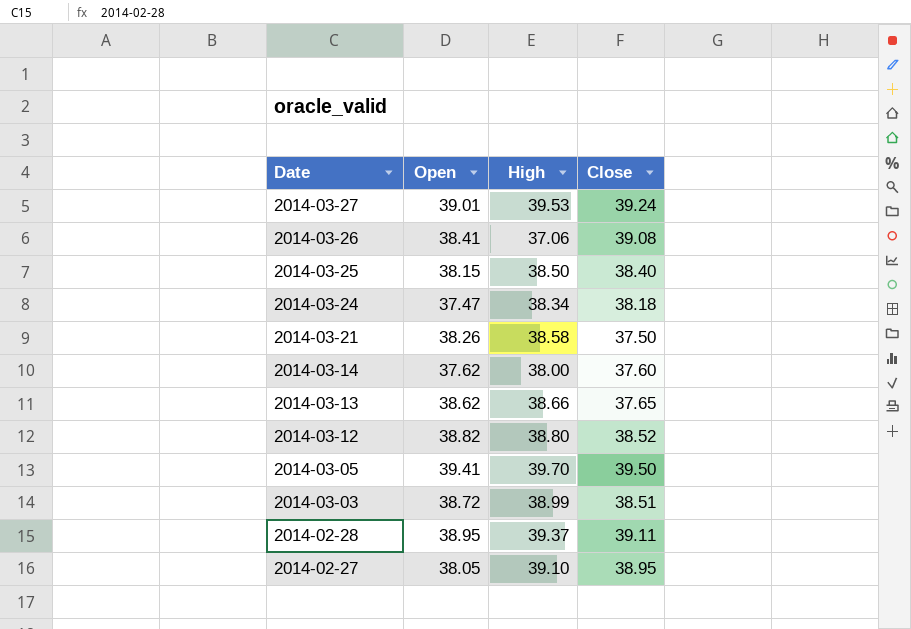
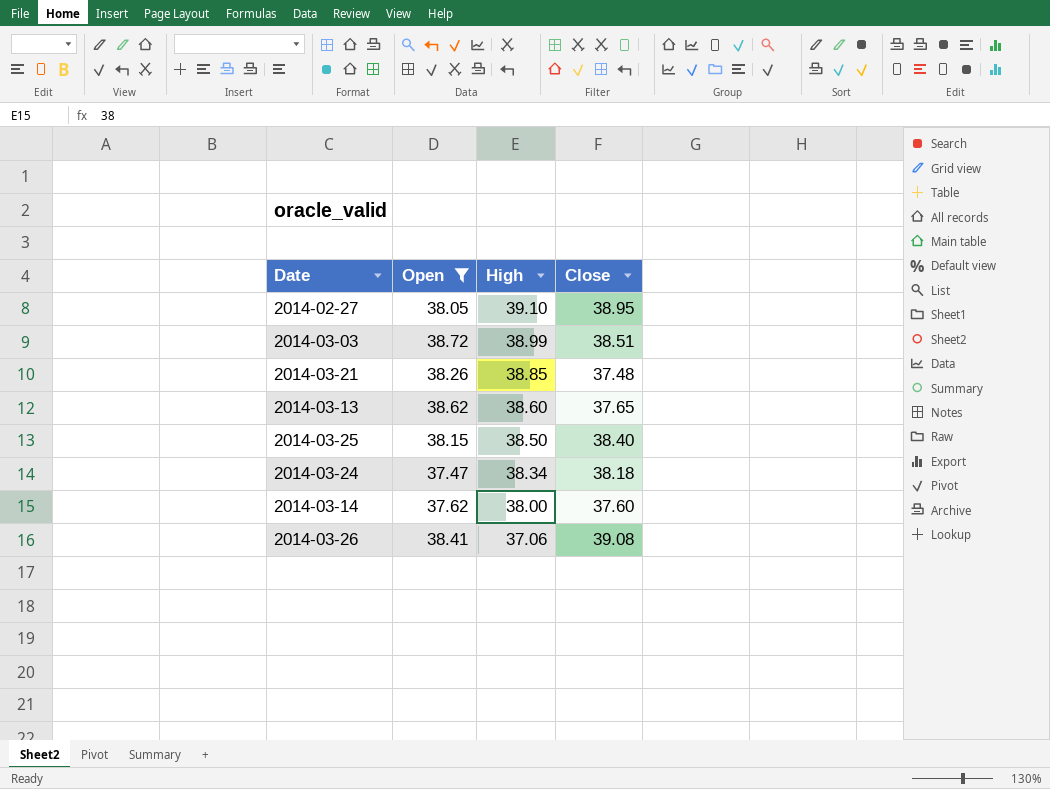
filter: none -> Open <= 38.72
row order: Date descending -> High descending
2014-03-21 | High: 38.58 -> 38.85
2014-03-21 | Close: 37.50 -> 37.48
2014-03-13 | High: 38.66 -> 38.60

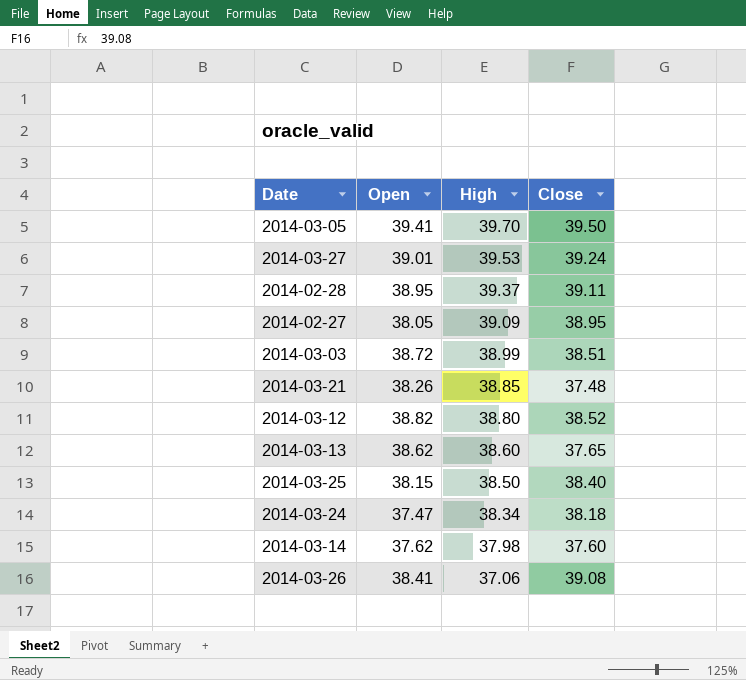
filter: Open <= 38.72 -> none
2014-02-27 | High: 39.10 -> 39.09
2014-03-14 | High: 38.00 -> 37.98

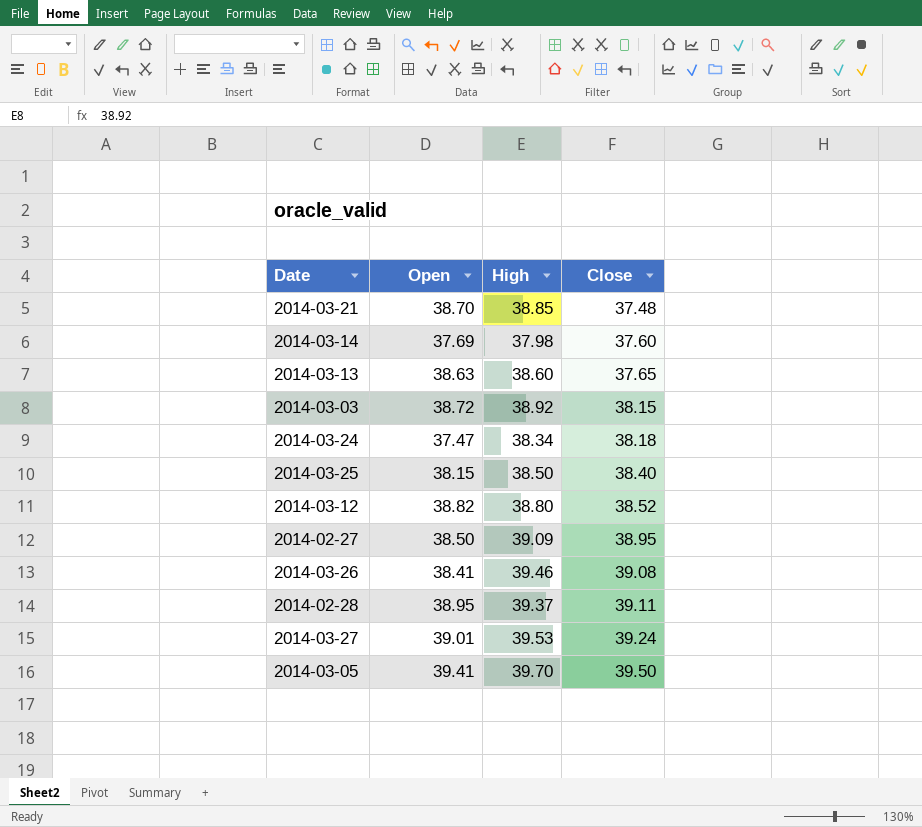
row order: High descending -> Close ascending
2014-03-21 | Open: 38.26 -> 38.70
2014-03-14 | Open: 37.62 -> 37.69
2014-03-13 | Open: 38.62 -> 38.63
2014-03-03 | High: 38.99 -> 38.92
2014-03-03 | Close: 38.51 -> 38.15
2014-02-27 | Open: 38.05 -> 38.50
2014-03-26 | High: 37.06 -> 39.46

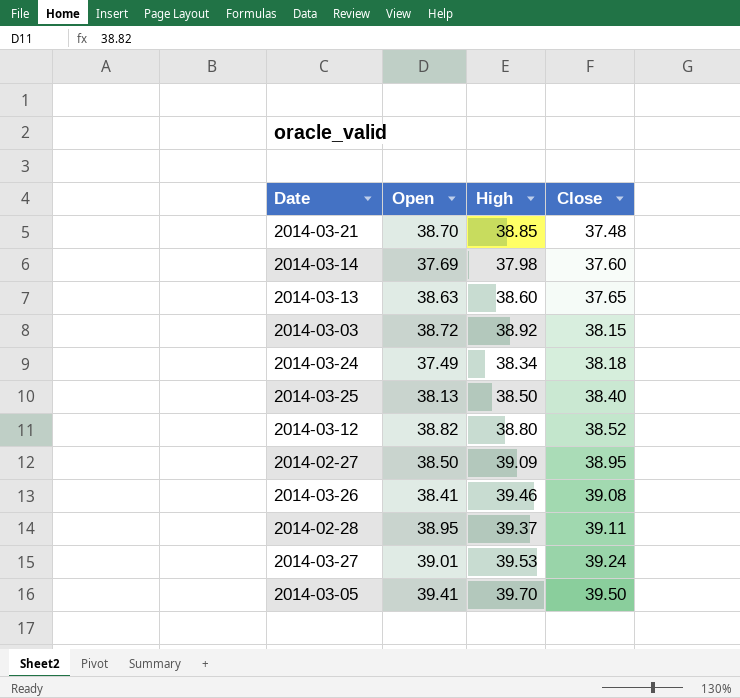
2014-03-24 | Open: 37.47 -> 37.49
2014-03-25 | Open: 38.15 -> 38.13

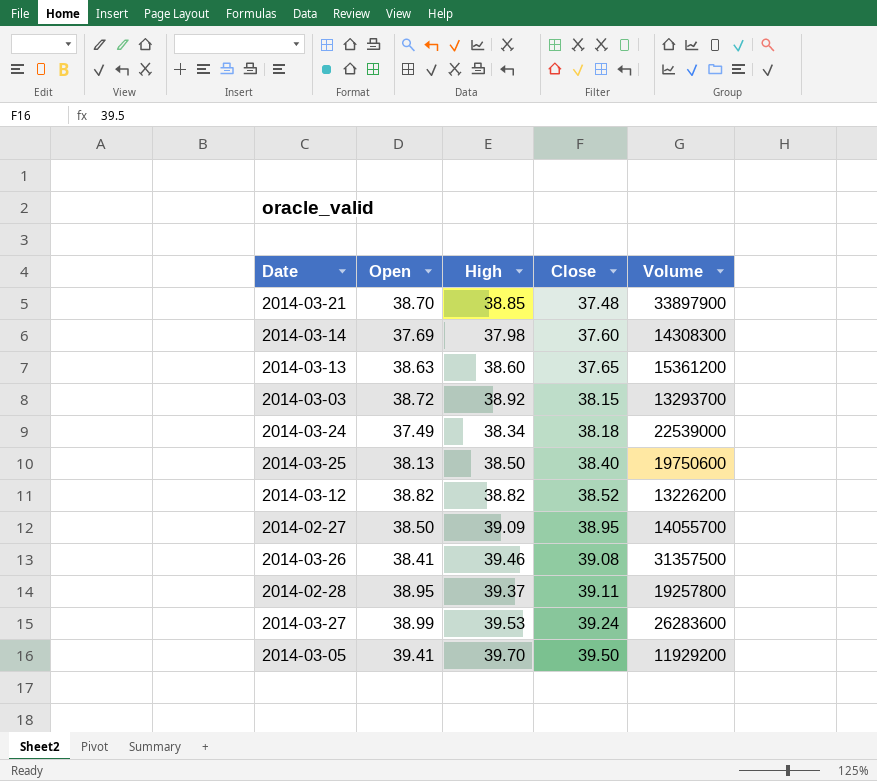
column Volume | position: none -> 5
2014-03-12 | High: 38.80 -> 38.82
2014-03-27 | Open: 39.01 -> 38.99

